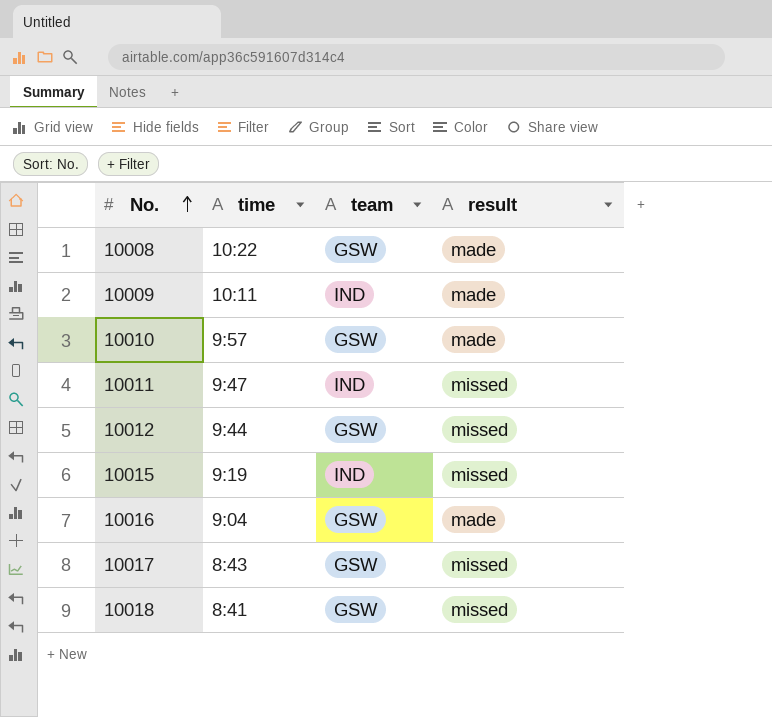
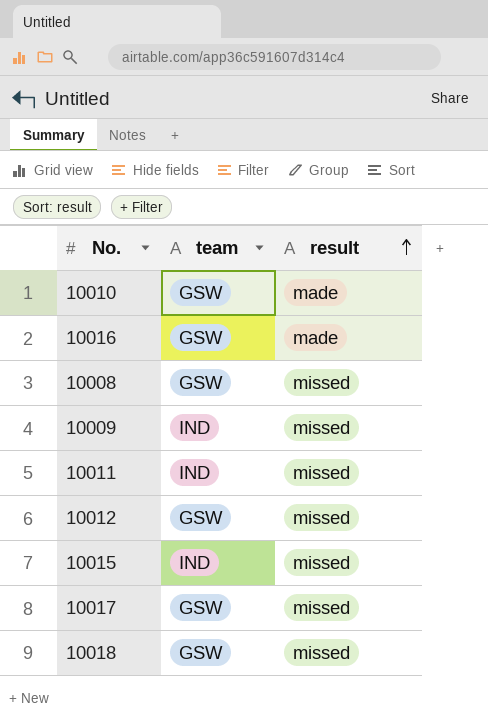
row order: No. ascending -> result ascending
column time | position: 2 -> none
10008 | result: made -> missed
10009 | result: made -> missed

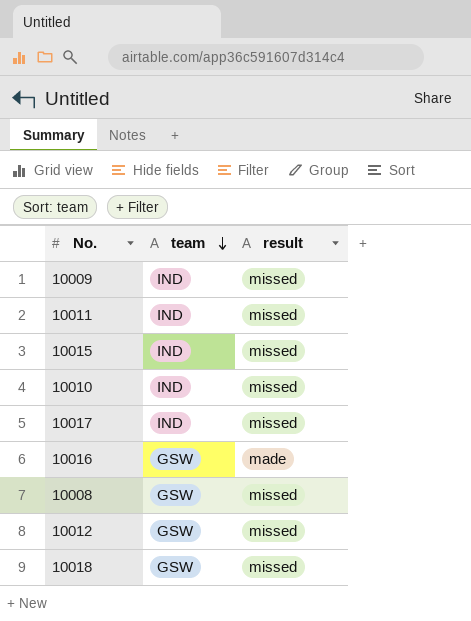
row order: result ascending -> team descending
10010 | team: GSW -> IND
10010 | result: made -> missed
10017 | team: GSW -> IND

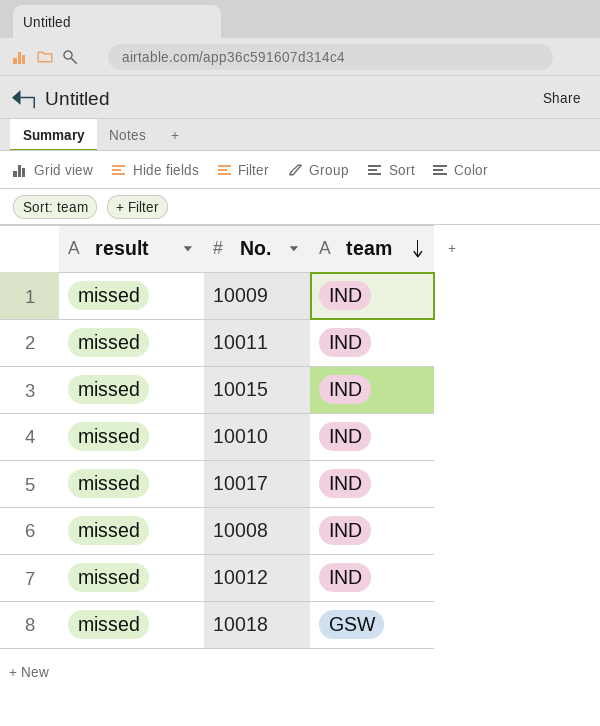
column result | position: 3 -> 1
row 10016: GSW | made -> none
10008 | team: GSW -> IND
10012 | team: GSW -> IND

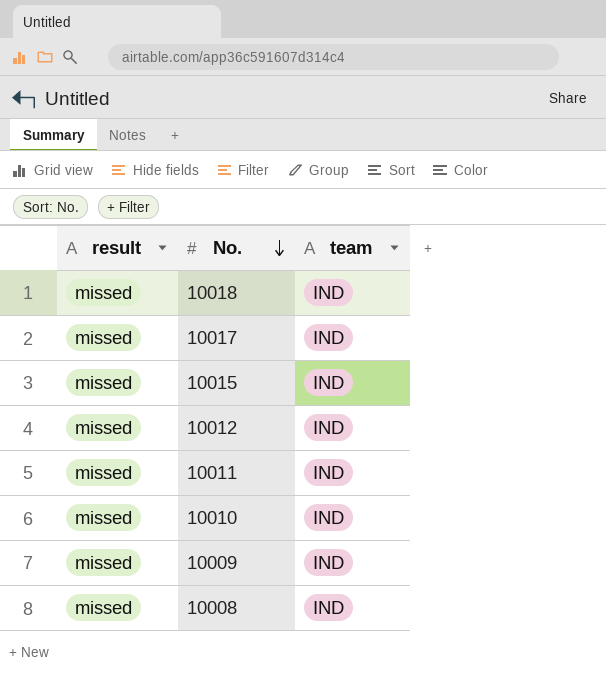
row order: team descending -> No. descending
10018 | team: GSW -> IND

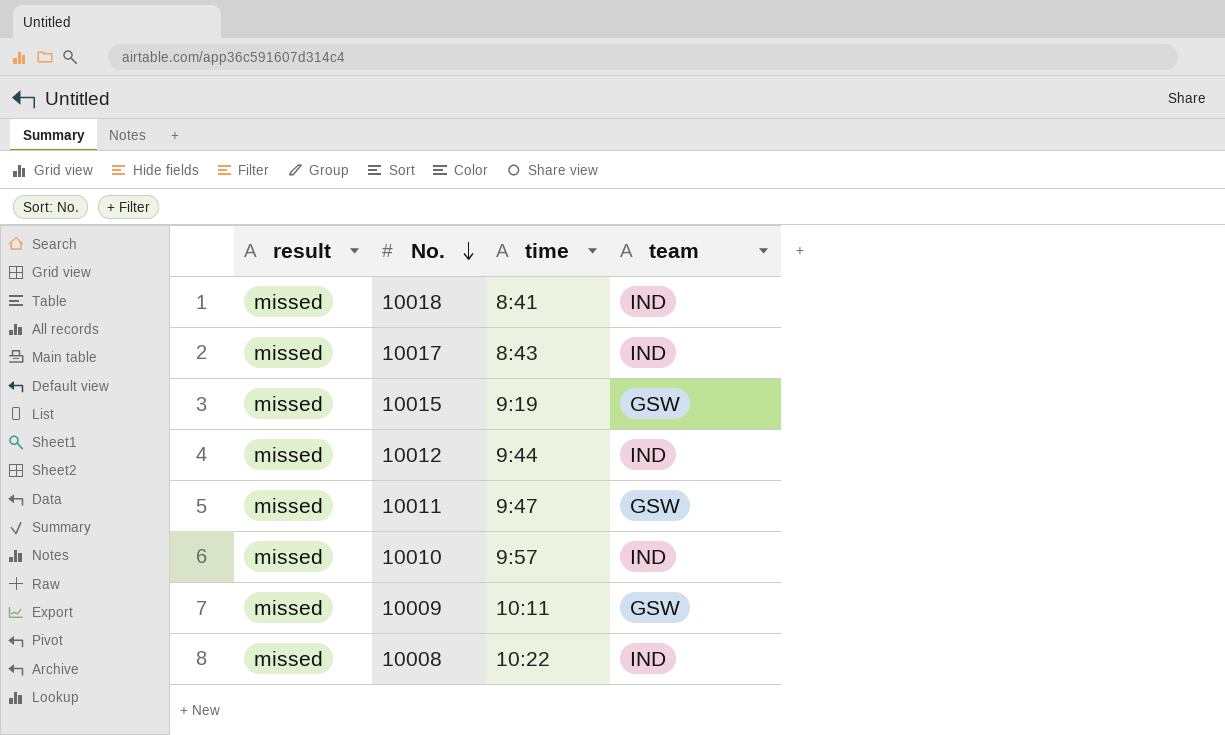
column time | position: none -> 3
10015 | team: IND -> GSW
10011 | team: IND -> GSW
10009 | team: IND -> GSW

